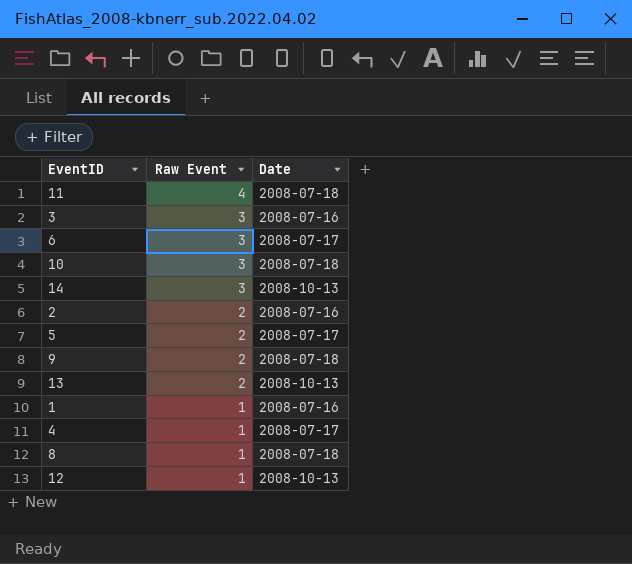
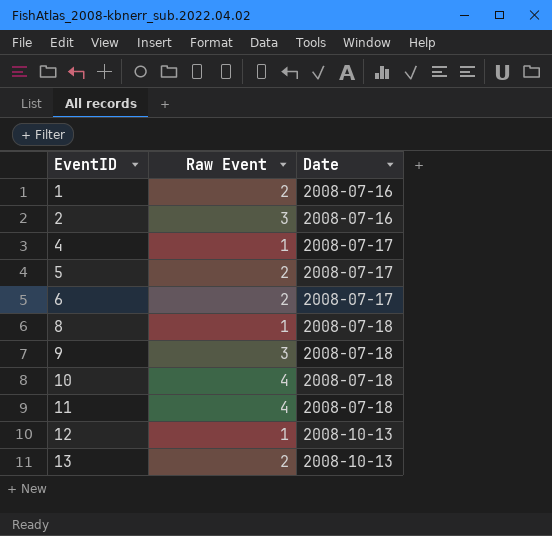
row order: Raw Event descending -> EventID ascending
row 3: 3 | 2008-07-16 -> none
row 14: 3 | 2008-10-13 -> none
1 | Raw Event: 1 -> 2
2 | Raw Event: 2 -> 3
6 | Raw Event: 3 -> 2
9 | Raw Event: 2 -> 3
10 | Raw Event: 3 -> 4

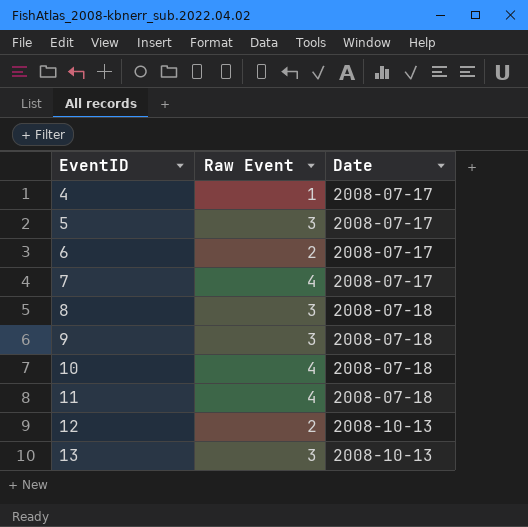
row 1: 2 | 2008-07-16 -> none
row 2: 3 | 2008-07-16 -> none
5 | Raw Event: 2 -> 3
row 7: none -> 4 | 2008-07-17
8 | Raw Event: 1 -> 3
12 | Raw Event: 1 -> 2
13 | Raw Event: 2 -> 3

